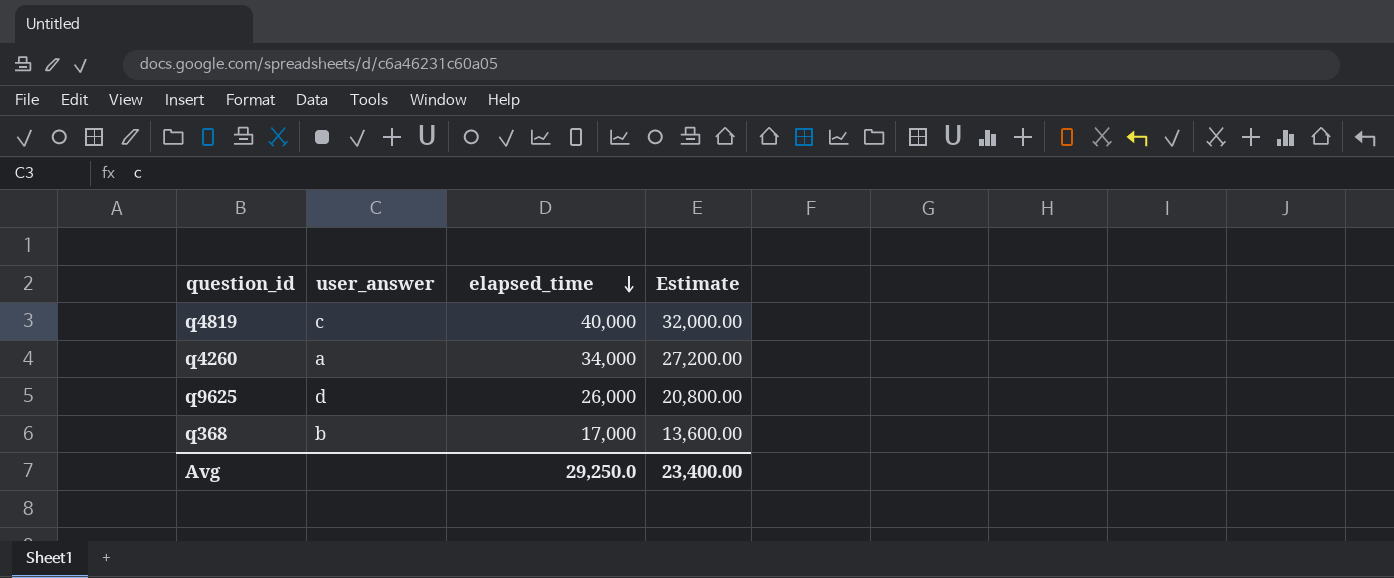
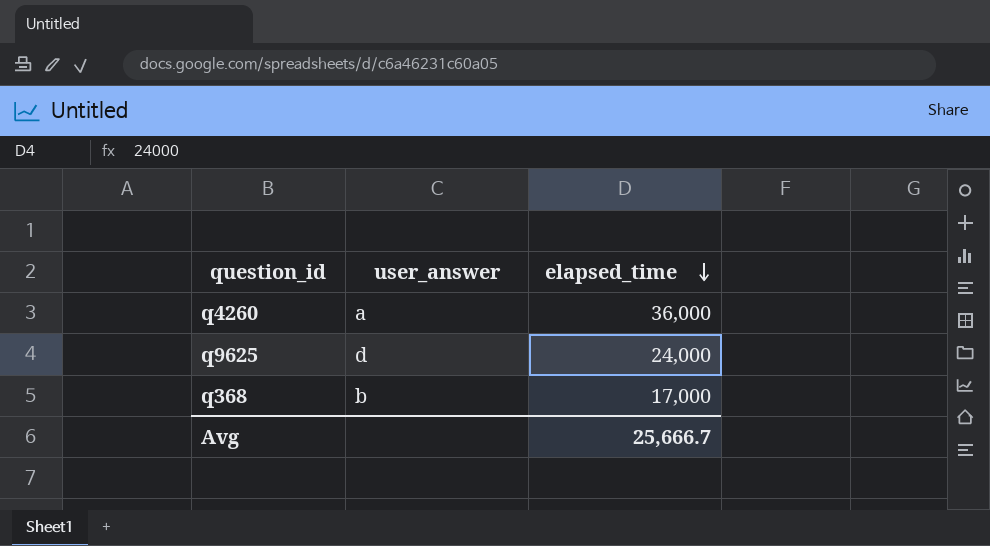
column Estimate | formula: [elapsed_time] * 0.8 -> none
row q4819: c | 40,000 | 32,000.00 -> none
q4260 | elapsed_time: 34,000 -> 36,000
q9625 | elapsed_time: 26,000 -> 24,000
Avg | elapsed_time: 29,250.0 -> 25,666.7

